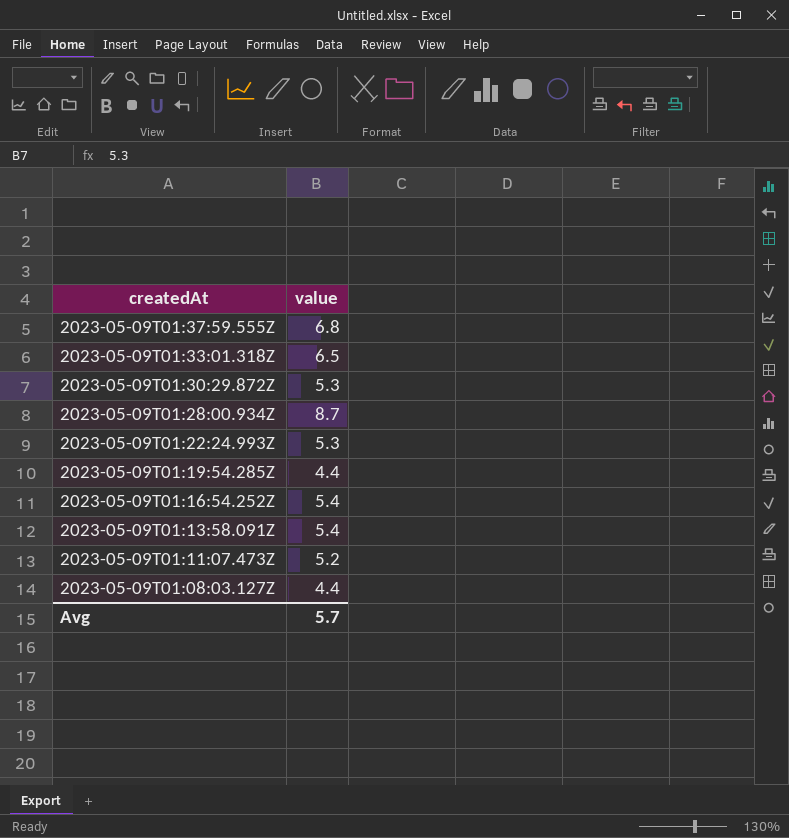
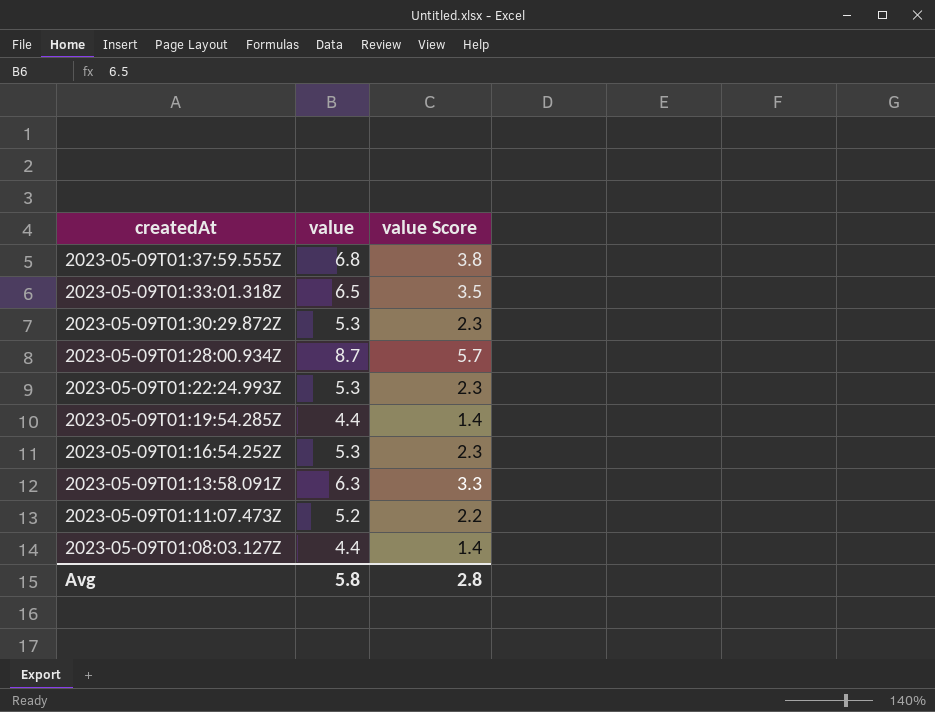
column value Score | formula: none -> [value] - 3
2023-05-09T01:16:54.252Z | value: 5.4 -> 5.3
2023-05-09T01:13:58.091Z | value: 5.4 -> 6.3
Avg | value: 5.7 -> 5.8

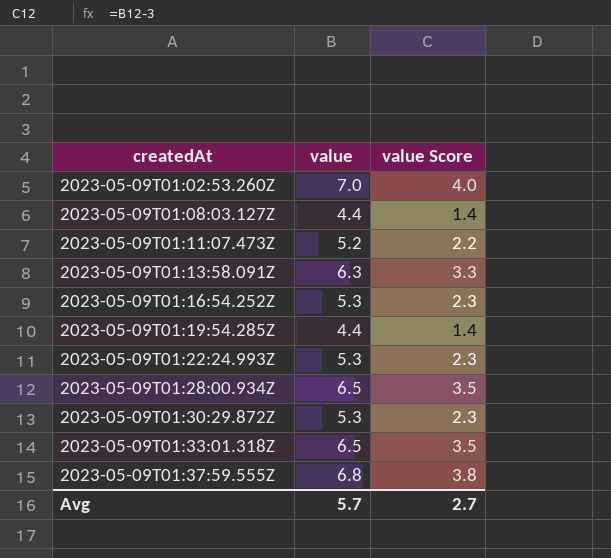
row order: createdAt descending -> createdAt ascending
row 2023-05-09T01:02:53.260Z: none -> 7.0 | 4.0
2023-05-09T01:28:00.934Z | value: 8.7 -> 6.5
2023-05-09T01:28:00.934Z | value Score: 5.7 -> 3.5
Avg | value: 5.8 -> 5.7
Avg | value Score: 2.8 -> 2.7

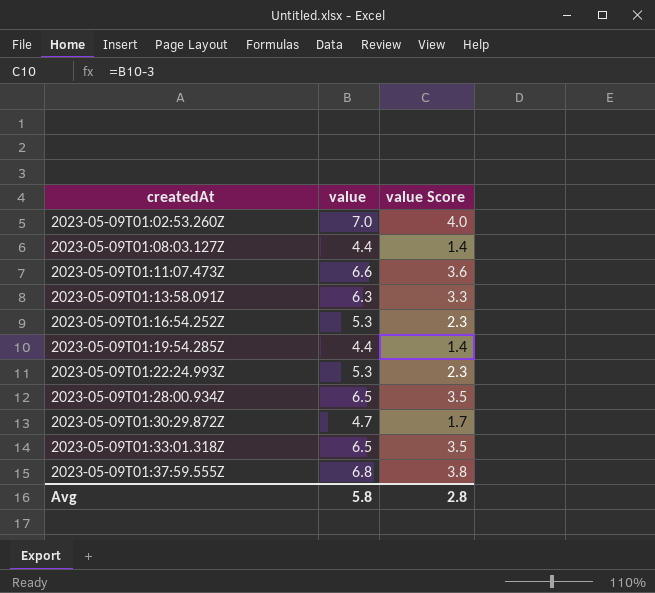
2023-05-09T01:11:07.473Z | value: 5.2 -> 6.6
2023-05-09T01:11:07.473Z | value Score: 2.2 -> 3.6
2023-05-09T01:30:29.872Z | value: 5.3 -> 4.7
2023-05-09T01:30:29.872Z | value Score: 2.3 -> 1.7
Avg | value: 5.7 -> 5.8
Avg | value Score: 2.7 -> 2.8

